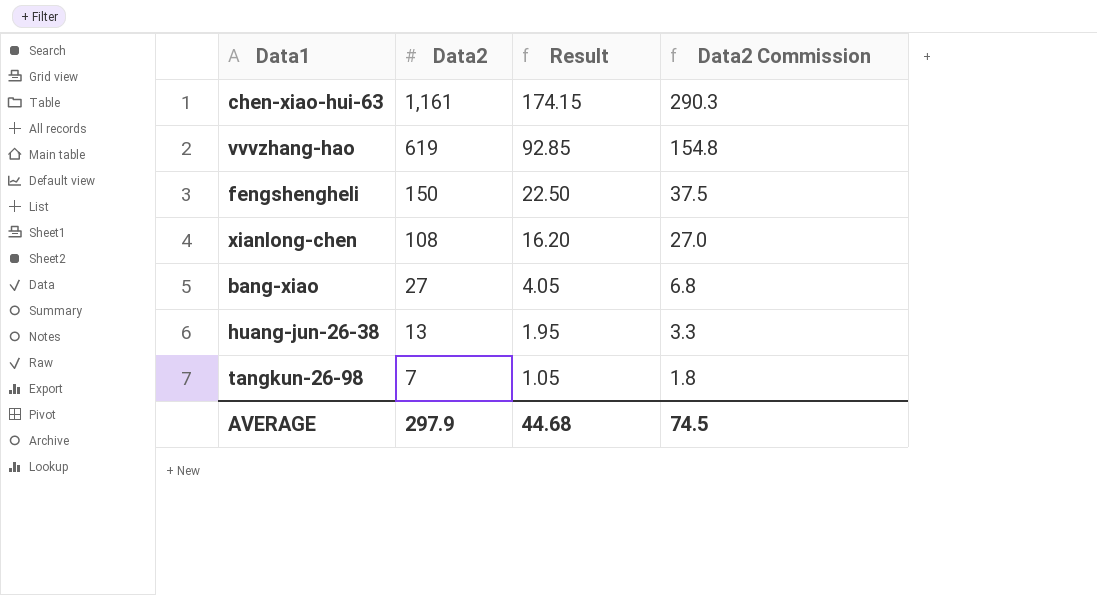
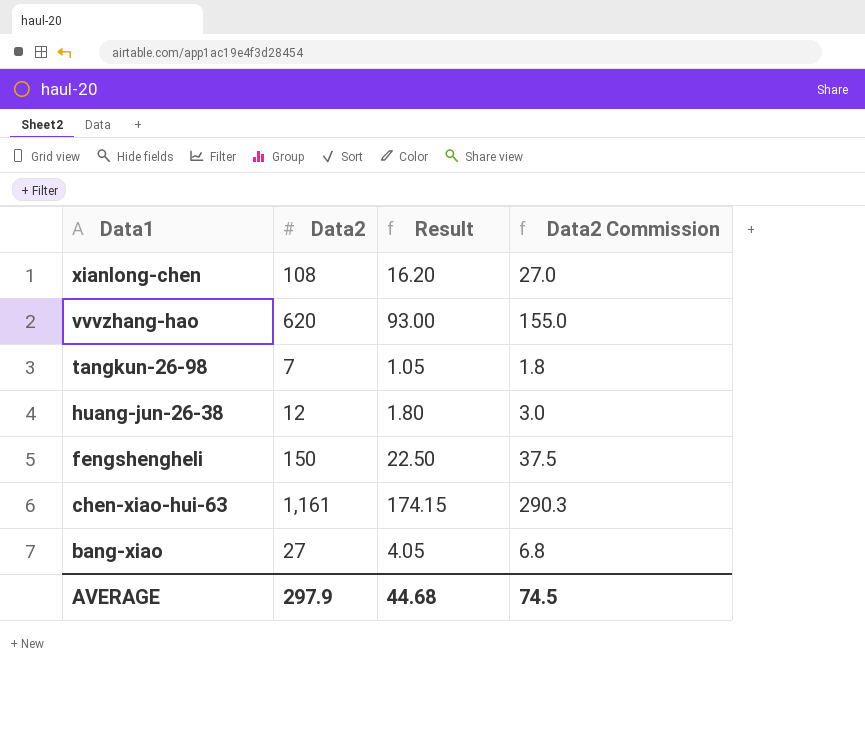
row order: Data2 descending -> Data1 descending
vvvzhang-hao | Data2: 619 -> 620
vvvzhang-hao | Result: 92.85 -> 93.00
vvvzhang-hao | Data2 Commission: 154.8 -> 155.0
huang-jun-26-38 | Data2: 13 -> 12
huang-jun-26-38 | Result: 1.95 -> 1.80
huang-jun-26-38 | Data2 Commission: 3.3 -> 3.0

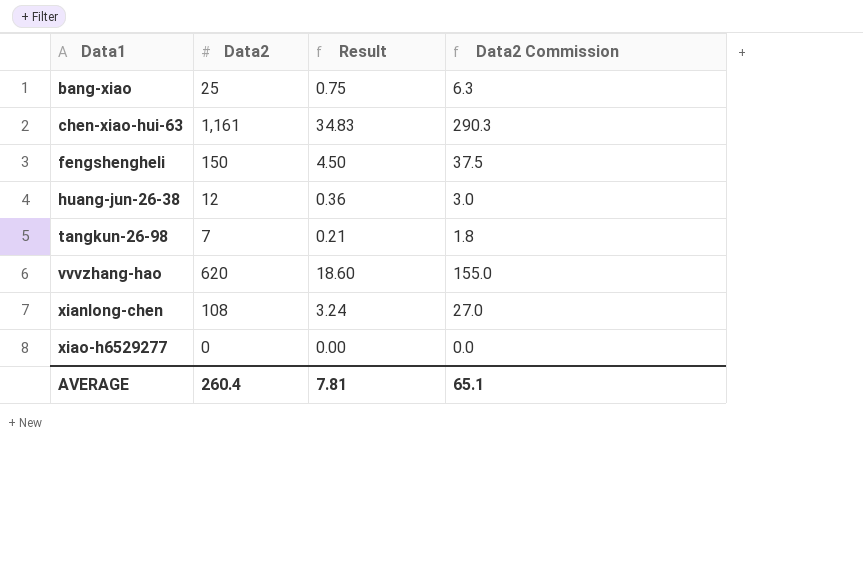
row order: Data1 descending -> Data1 ascending
column Result | formula: [Data2] * 0.15 -> [Data2] * 0.03
bang-xiao | Data2: 27 -> 25
bang-xiao | Data2 Commission: 6.8 -> 6.3
row xiao-h6529277: none -> 0 | 0.00 | 0.0
AVERAGE | Data2: 297.9 -> 260.4
AVERAGE | Result: 44.68 -> 7.81
AVERAGE | Data2 Commission: 74.5 -> 65.1

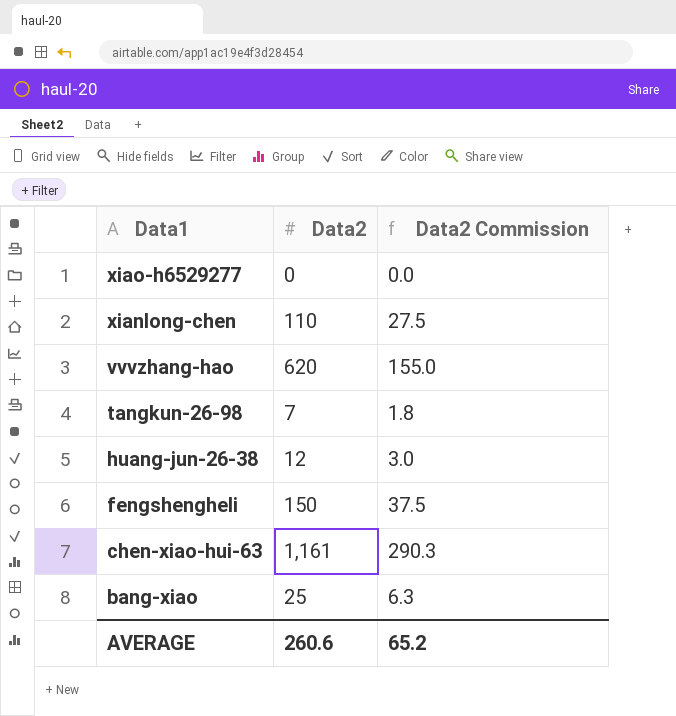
row order: Data1 ascending -> Data1 descending
column Result | formula: [Data2] * 0.03 -> none
xianlong-chen | Data2: 108 -> 110
xianlong-chen | Data2 Commission: 27.0 -> 27.5
AVERAGE | Data2: 260.4 -> 260.6
AVERAGE | Data2 Commission: 65.1 -> 65.2

